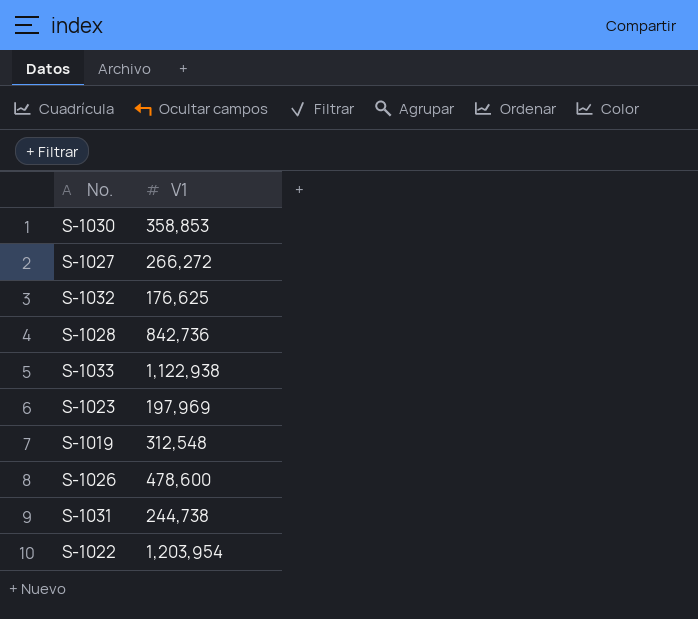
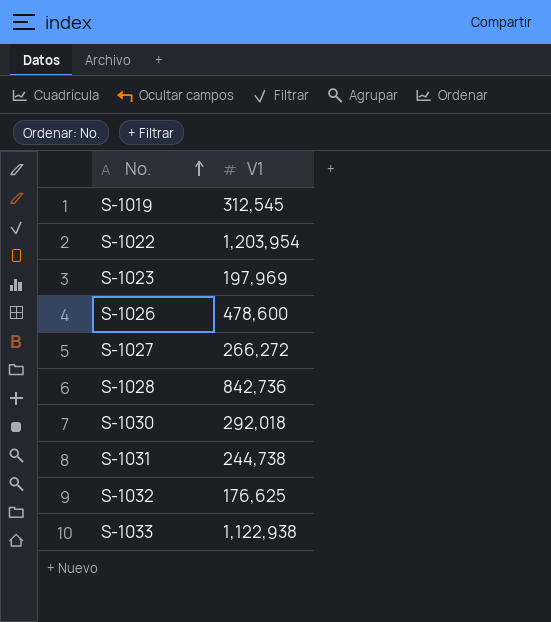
row order: none -> No. ascending
S-1019 | V1: 312,548 -> 312,545
S-1030 | V1: 358,853 -> 292,018

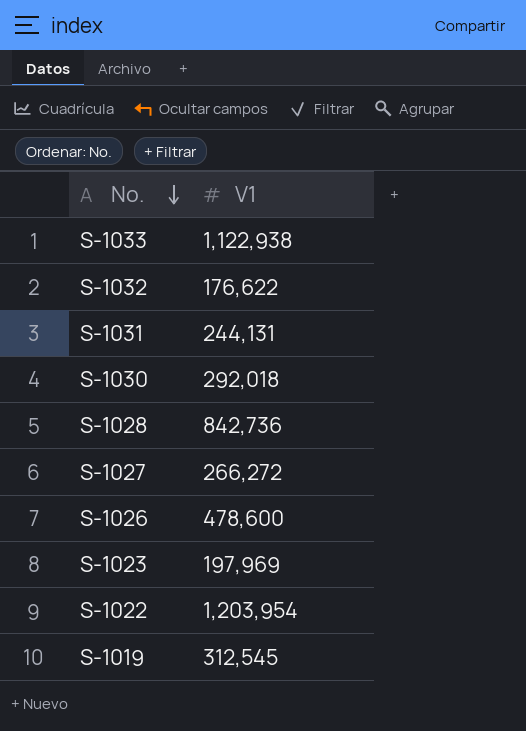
row order: No. ascending -> No. descending
S-1032 | V1: 176,625 -> 176,622
S-1031 | V1: 244,738 -> 244,131

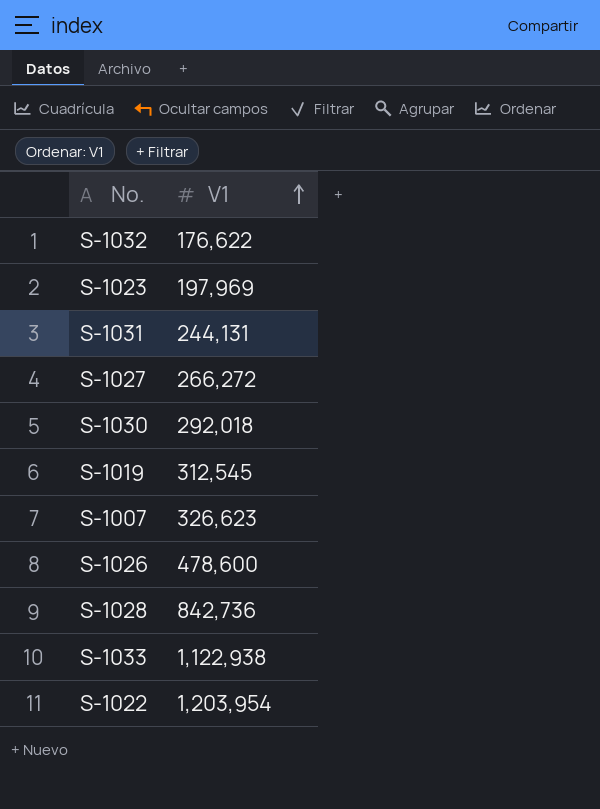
row order: No. descending -> V1 ascending
row S-1007: none -> 326,623

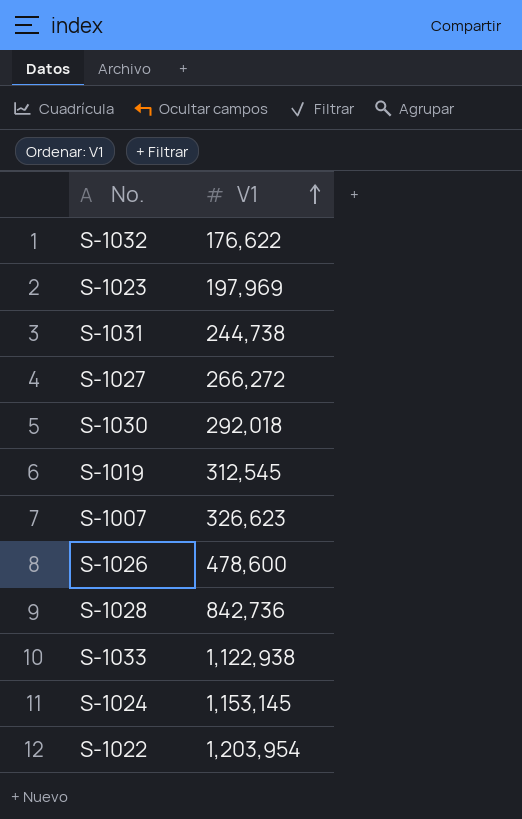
S-1031 | V1: 244,131 -> 244,738
row S-1024: none -> 1,153,145

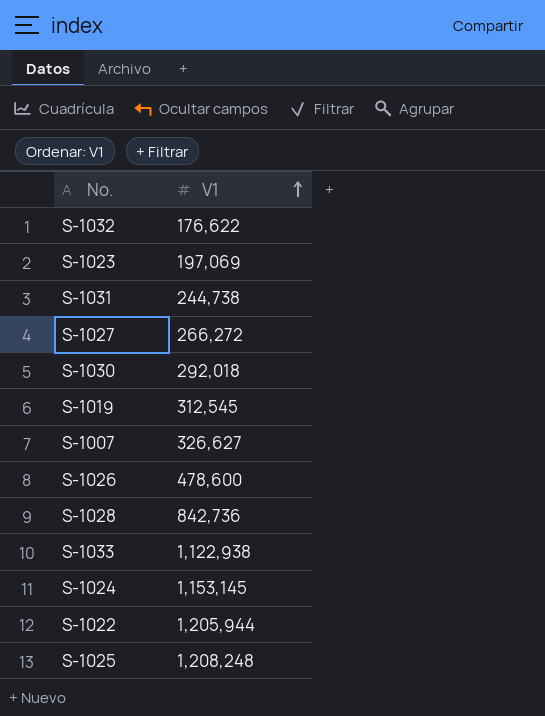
S-1023 | V1: 197,969 -> 197,069
S-1007 | V1: 326,623 -> 326,627
S-1022 | V1: 1,203,954 -> 1,205,944
row S-1025: none -> 1,208,248

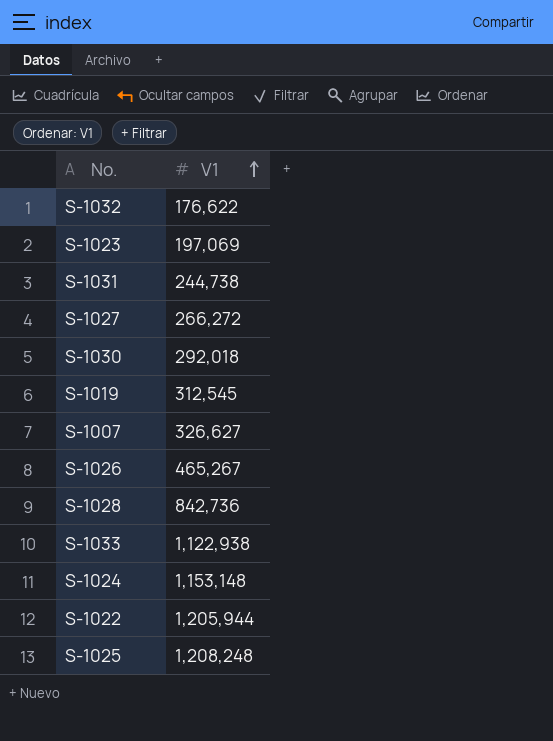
S-1026 | V1: 478,600 -> 465,267
S-1024 | V1: 1,153,145 -> 1,153,148

